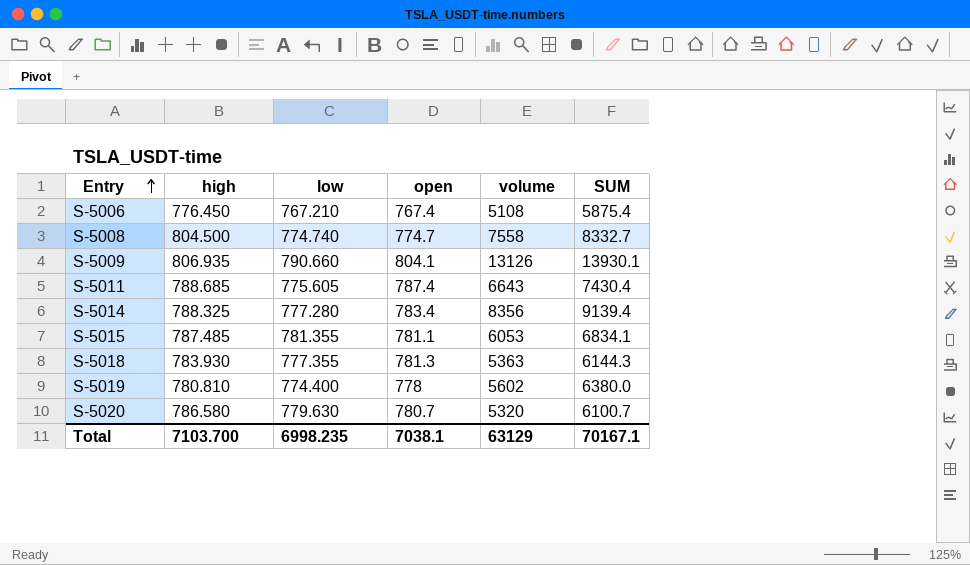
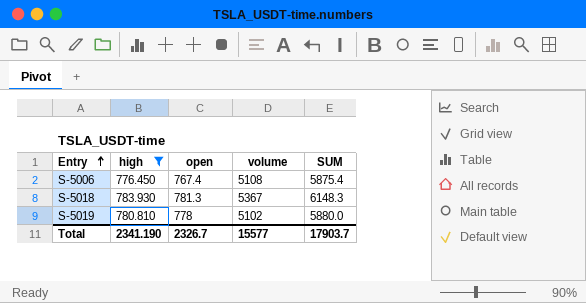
filter: none -> high <= 783.930
column low | position: 3 -> none
S-5018 | volume: 5363 -> 5367
S-5018 | SUM: 6144.3 -> 6148.3
S-5019 | volume: 5602 -> 5102
S-5019 | SUM: 6380.0 -> 5880.0
Total | high: 7103.700 -> 2341.190
Total | open: 7038.1 -> 2326.7
Total | volume: 63129 -> 15577
Total | SUM: 70167.1 -> 17903.7

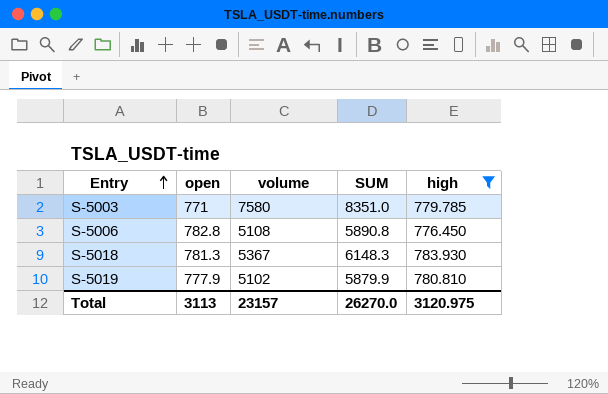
column high | position: 2 -> 5
row S-5003: none -> 771 | 7580 | 8351.0 | 779.785
S-5006 | open: 767.4 -> 782.8
S-5006 | SUM: 5875.4 -> 5890.8
S-5019 | open: 778 -> 777.9
S-5019 | SUM: 5880.0 -> 5879.9
Total | open: 2326.7 -> 3113
Total | volume: 15577 -> 23157
Total | SUM: 17903.7 -> 26270.0
Total | high: 2341.190 -> 3120.975

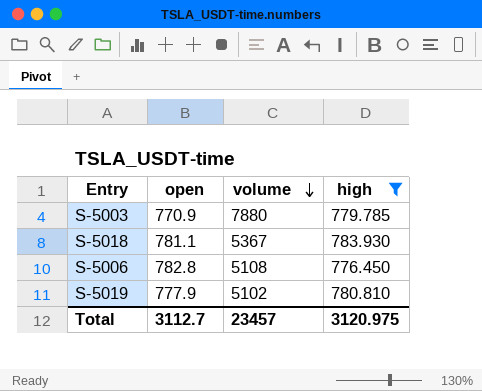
row order: Entry ascending -> volume descending
column SUM | formula: [open] + [volume] -> none
S-5003 | open: 771 -> 770.9
S-5003 | volume: 7580 -> 7880
S-5018 | open: 781.3 -> 781.1
Total | open: 3113 -> 3112.7
Total | volume: 23157 -> 23457

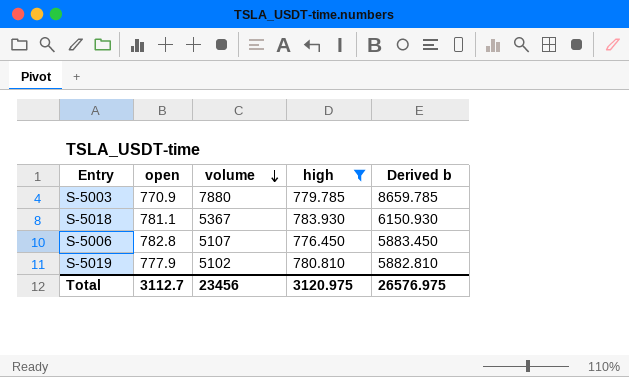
column Derived b | formula: none -> [volume] + [high]
S-5006 | volume: 5108 -> 5107
Total | volume: 23457 -> 23456

